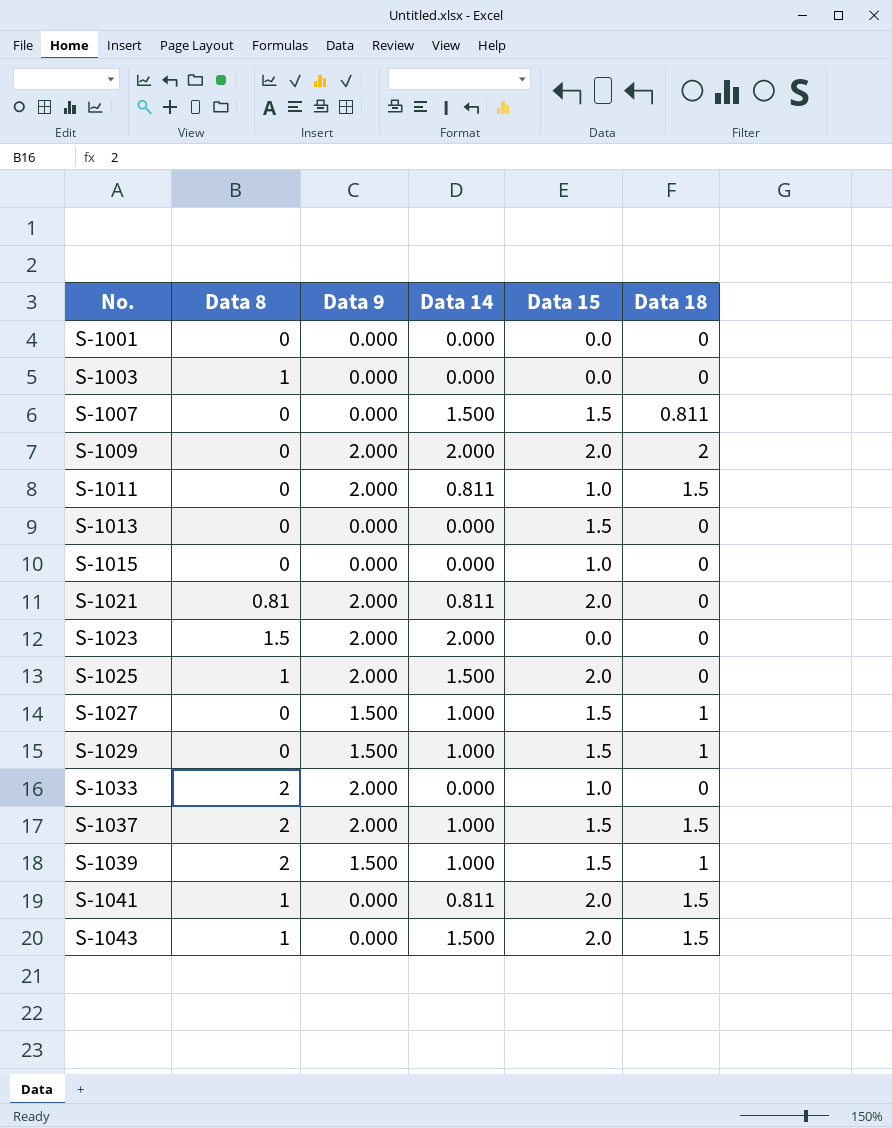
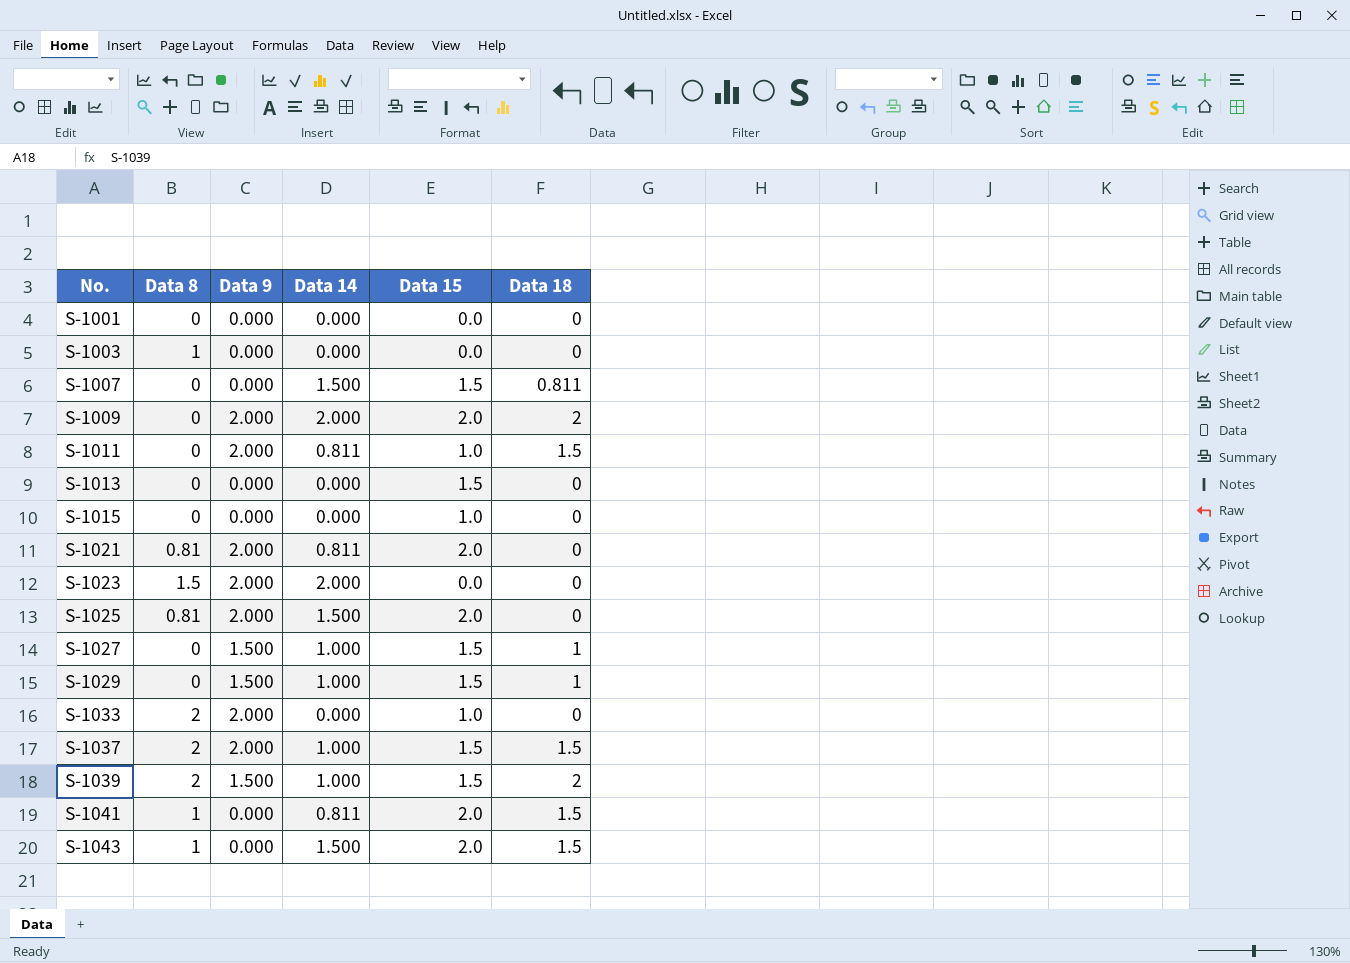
S-1025 | Data 8: 1 -> 0.81
S-1039 | Data 18: 1 -> 2

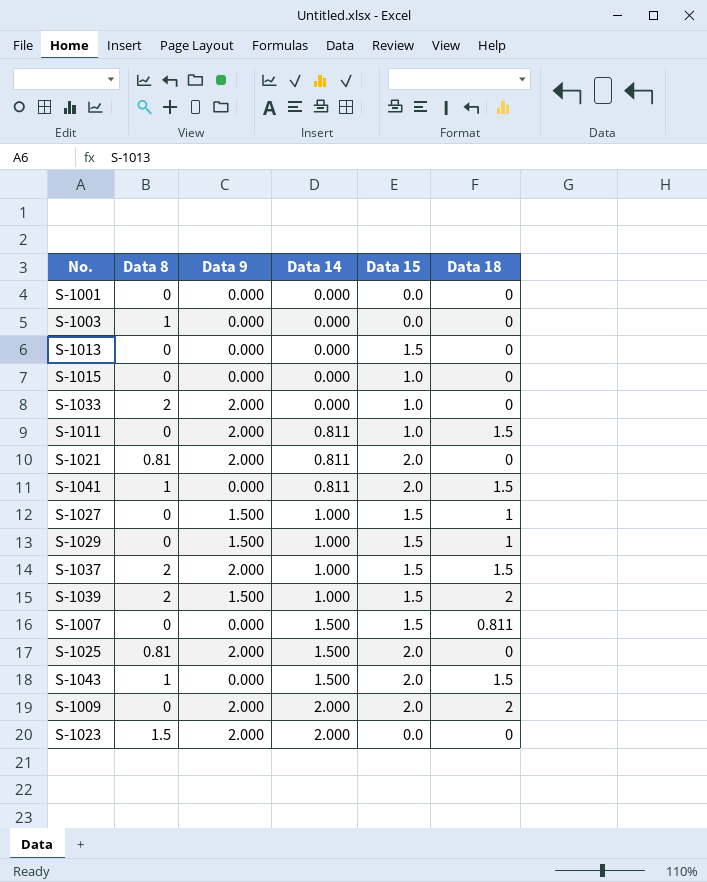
row order: No. ascending -> Data 14 ascending

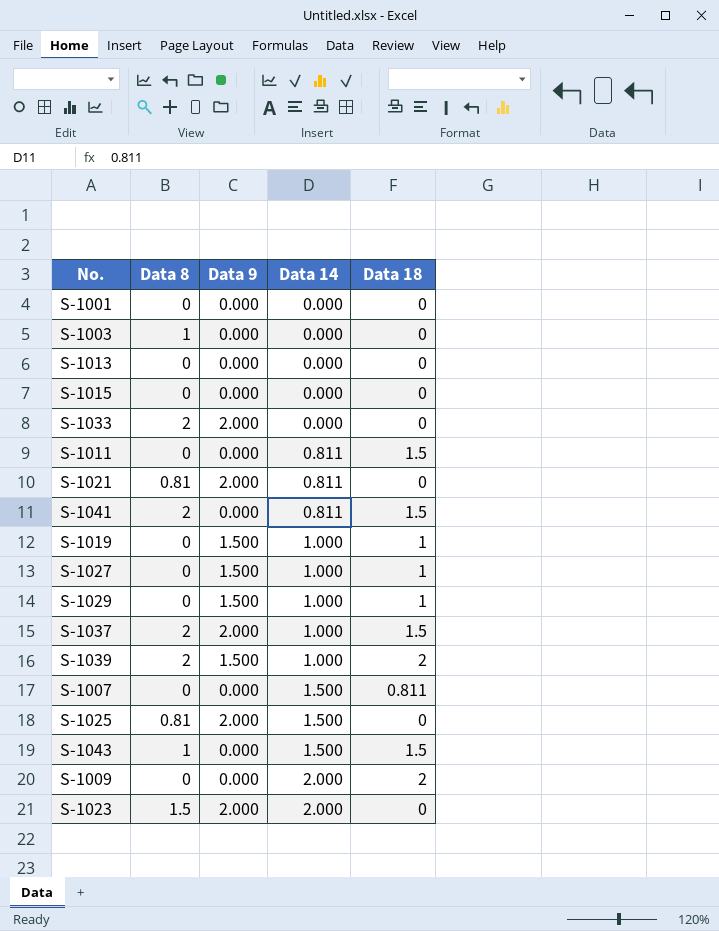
column Data 15 | position: 5 -> none
S-1011 | Data 9: 2.000 -> 0.000
S-1041 | Data 8: 1 -> 2
row S-1019: none -> 0 | 1.500 | 1.000 | 1
S-1009 | Data 9: 2.000 -> 0.000

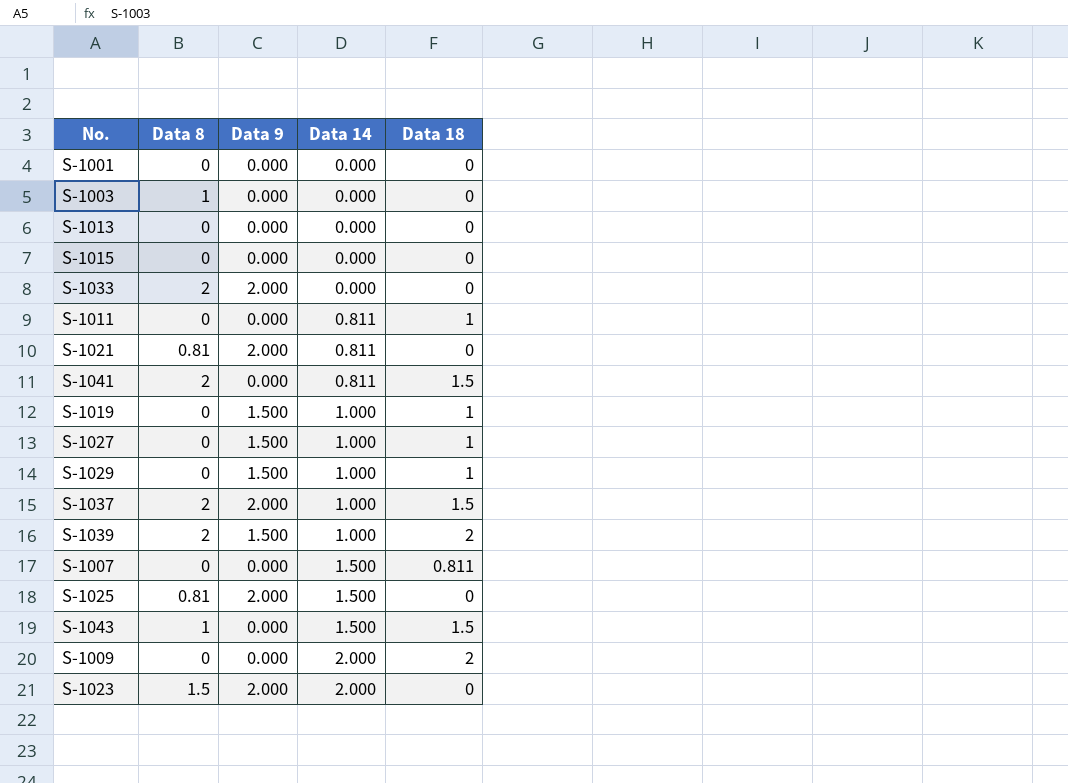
S-1011 | Data 18: 1.5 -> 1

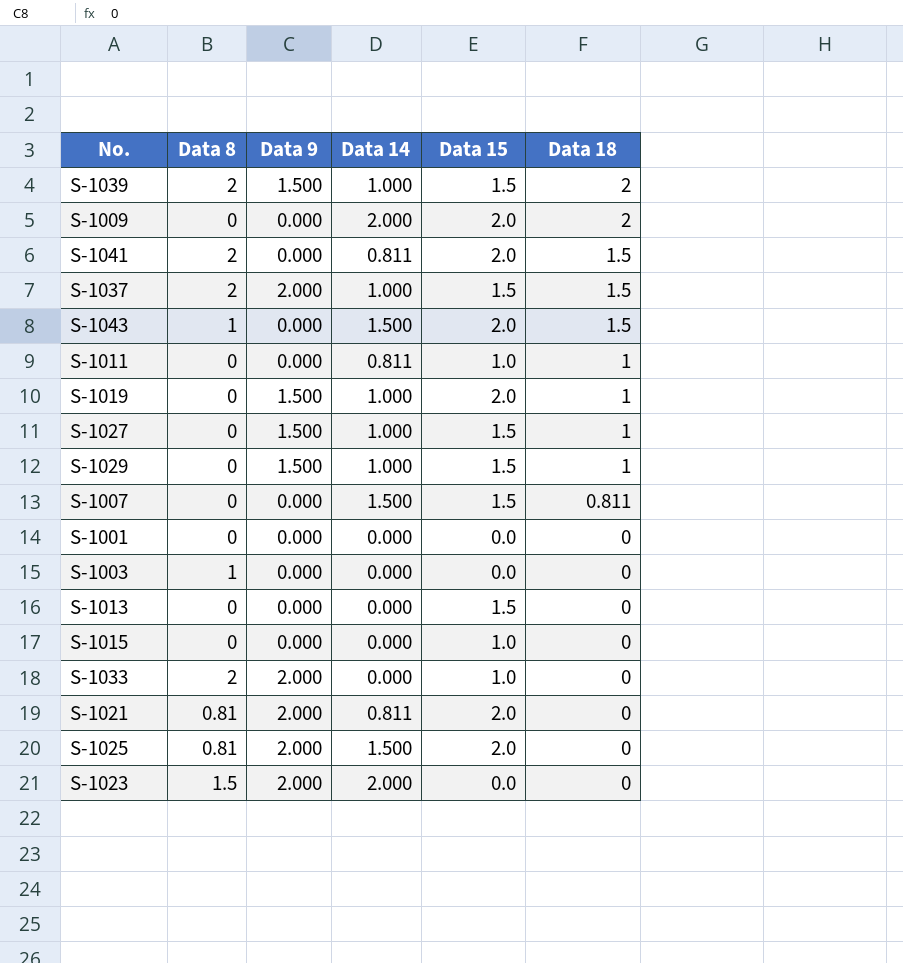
row order: Data 14 ascending -> Data 18 descending
column Data 15 | position: none -> 5

